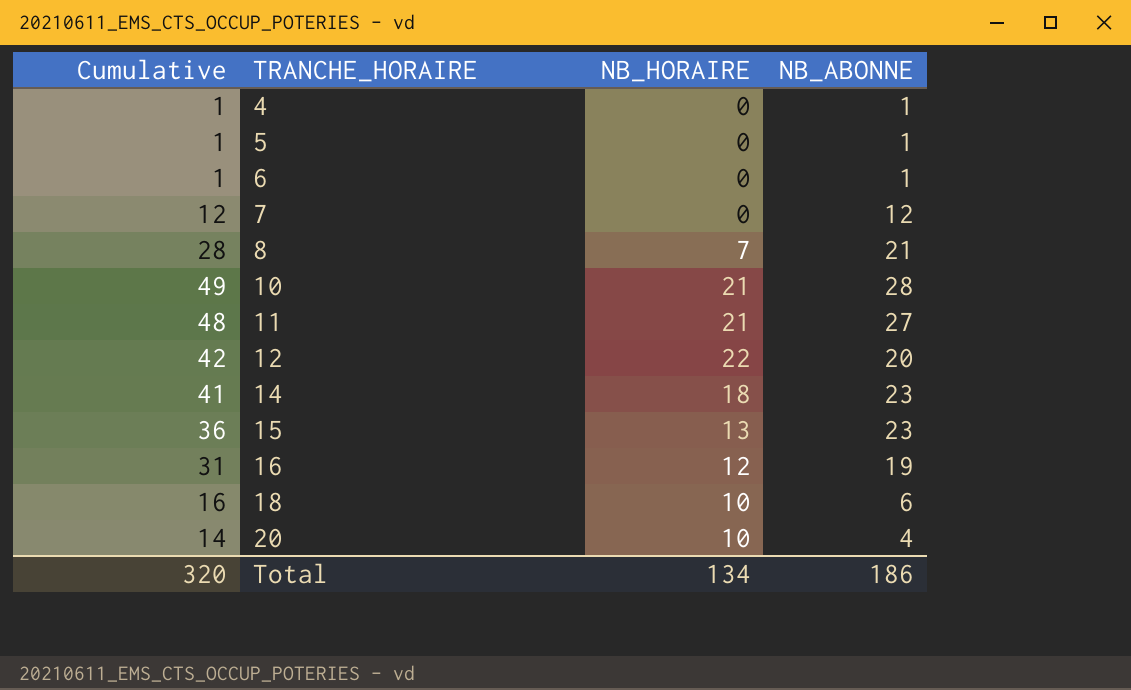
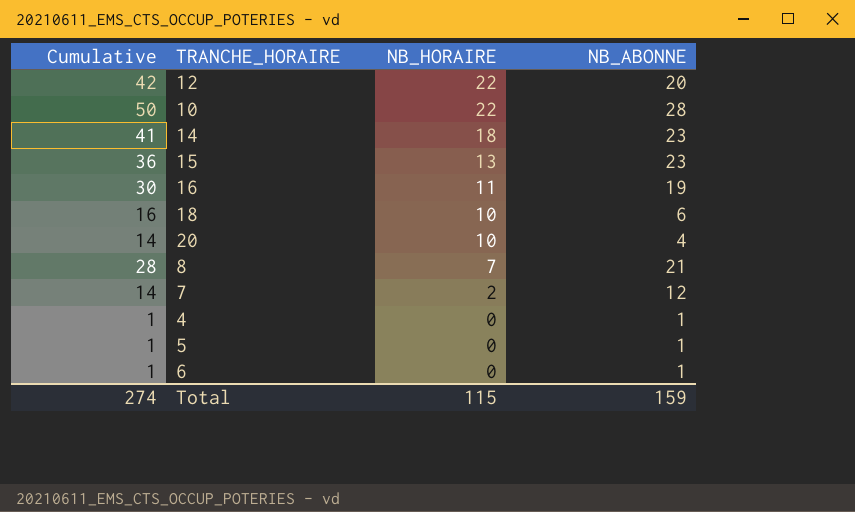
row order: TRANCHE_HORAIRE ascending -> NB_HORAIRE descending
row 11: 48 | 21 | 27 -> none
10 | Cumulative: 49 -> 50
10 | NB_HORAIRE: 21 -> 22
16 | Cumulative: 31 -> 30
16 | NB_HORAIRE: 12 -> 11
7 | Cumulative: 12 -> 14
7 | NB_HORAIRE: 0 -> 2
Total | Cumulative: 320 -> 274
Total | NB_HORAIRE: 134 -> 115
Total | NB_ABONNE: 186 -> 159

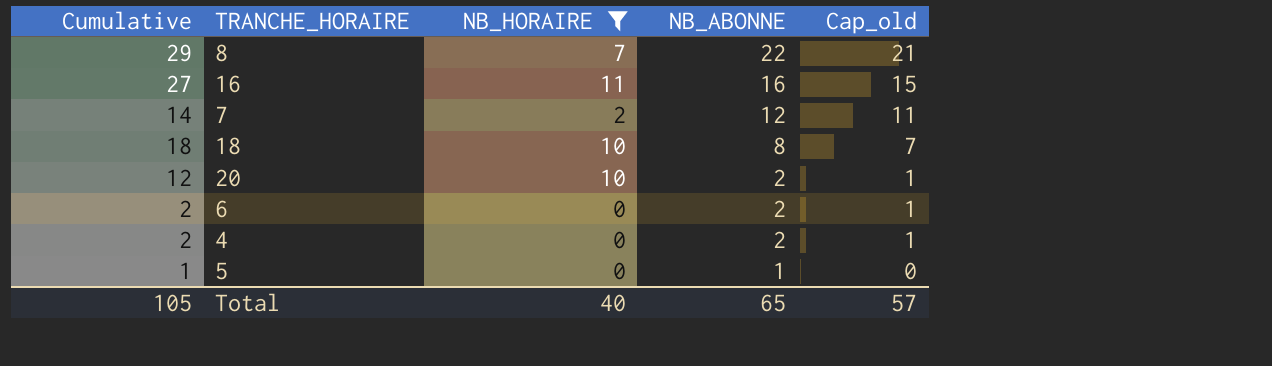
filter: none -> NB_HORAIRE <= 11
row order: NB_HORAIRE descending -> NB_ABONNE descending
column Cap_old | formula: none -> [NB_ABONNE] - 1
8 | Cumulative: 28 -> 29
8 | NB_ABONNE: 21 -> 22
16 | Cumulative: 30 -> 27
16 | NB_ABONNE: 19 -> 16
18 | Cumulative: 16 -> 18
18 | NB_ABONNE: 6 -> 8
20 | Cumulative: 14 -> 12
20 | NB_ABONNE: 4 -> 2
6 | Cumulative: 1 -> 2
6 | NB_ABONNE: 1 -> 2
4 | Cumulative: 1 -> 2
4 | NB_ABONNE: 1 -> 2
Total | Cumulative: 274 -> 105
Total | NB_HORAIRE: 115 -> 40
Total | NB_ABONNE: 159 -> 65

